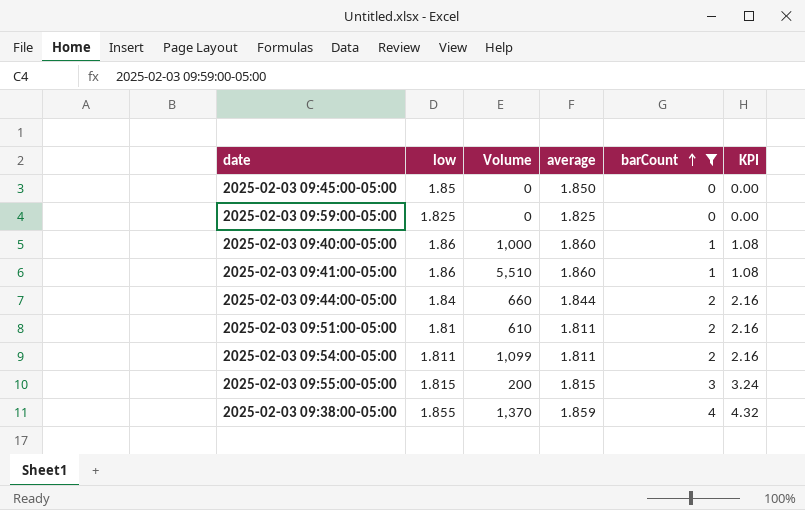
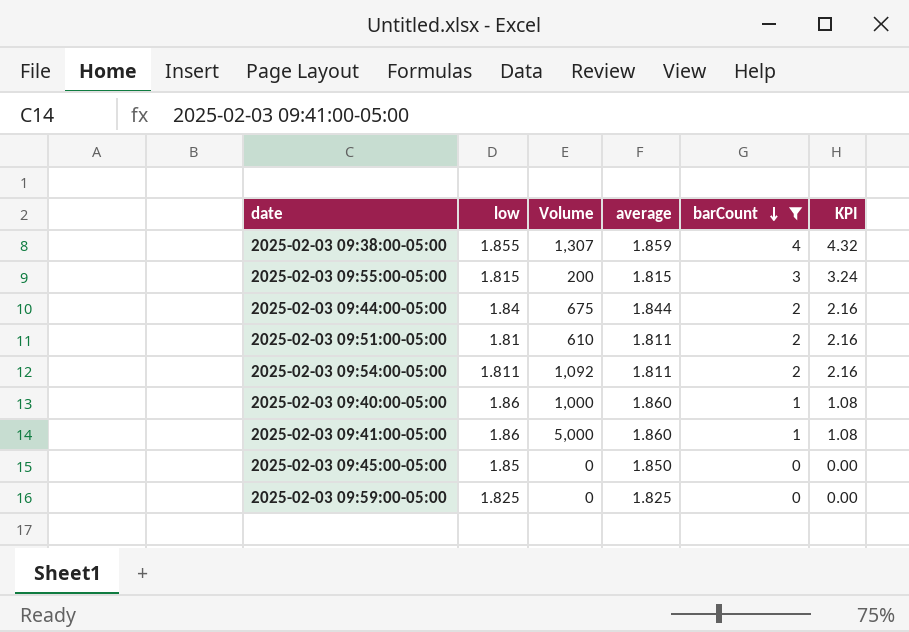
row order: barCount ascending -> barCount descending
2025-02-03 09:38:00-05:00 | Volume: 1,370 -> 1,307
2025-02-03 09:44:00-05:00 | Volume: 660 -> 675
2025-02-03 09:54:00-05:00 | Volume: 1,099 -> 1,092
2025-02-03 09:41:00-05:00 | Volume: 5,510 -> 5,000

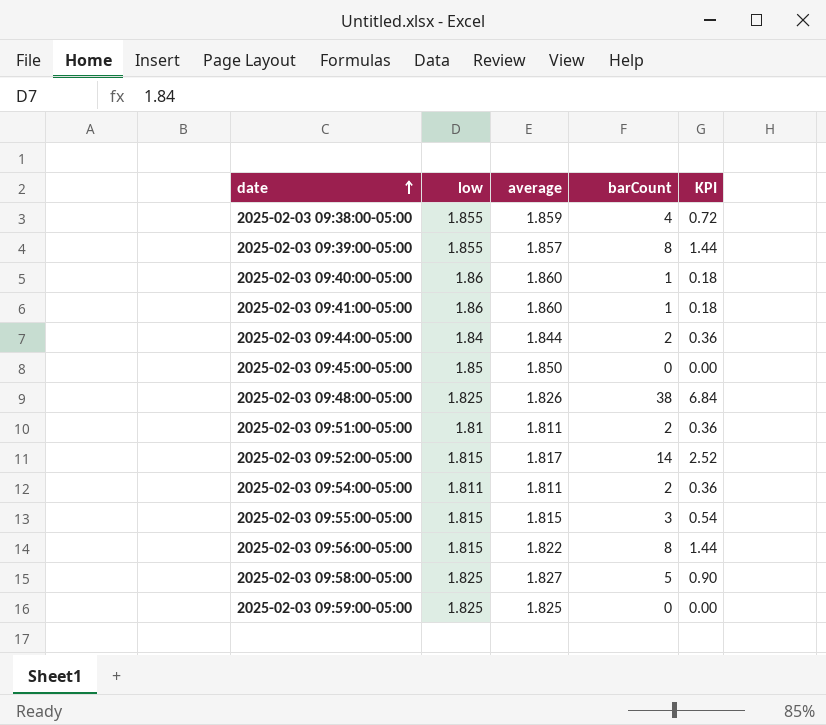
filter: barCount <= 4 -> none
row order: barCount descending -> date ascending
column Volume | position: 3 -> none
column KPI | formula: [barCount] * 1.08 -> [barCount] * 0.18

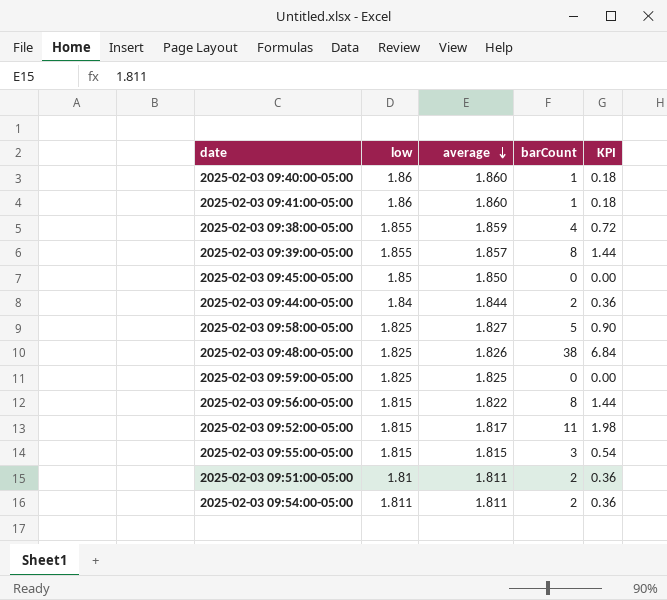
row order: date ascending -> average descending
2025-02-03 09:52:00-05:00 | barCount: 14 -> 11
2025-02-03 09:52:00-05:00 | KPI: 2.52 -> 1.98

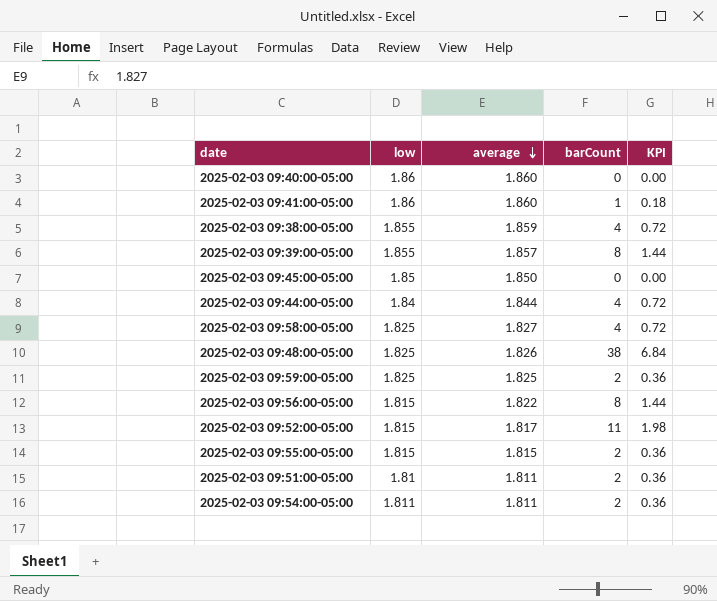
2025-02-03 09:40:00-05:00 | barCount: 1 -> 0
2025-02-03 09:40:00-05:00 | KPI: 0.18 -> 0.00
2025-02-03 09:44:00-05:00 | barCount: 2 -> 4
2025-02-03 09:44:00-05:00 | KPI: 0.36 -> 0.72
2025-02-03 09:58:00-05:00 | barCount: 5 -> 4
2025-02-03 09:58:00-05:00 | KPI: 0.90 -> 0.72
2025-02-03 09:59:00-05:00 | barCount: 0 -> 2
2025-02-03 09:59:00-05:00 | KPI: 0.00 -> 0.36
2025-02-03 09:55:00-05:00 | barCount: 3 -> 2
2025-02-03 09:55:00-05:00 | KPI: 0.54 -> 0.36

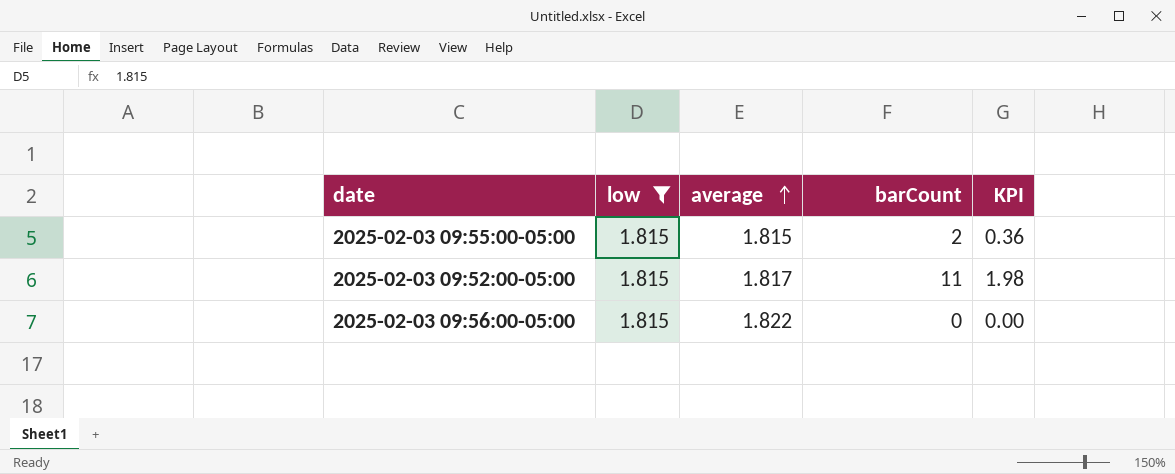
filter: none -> low = 1.815
row order: average descending -> average ascending
2025-02-03 09:56:00-05:00 | barCount: 8 -> 0
2025-02-03 09:56:00-05:00 | KPI: 1.44 -> 0.00

